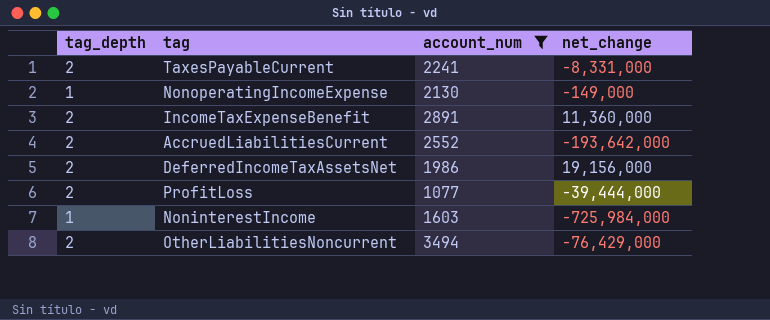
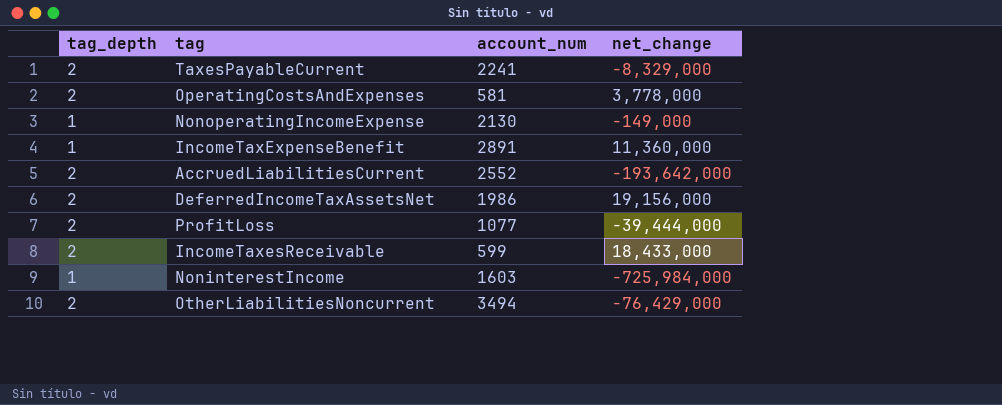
filter: account_num >= 1077 -> none
TaxesPayableCurrent | net_change: -8,331,000 -> -8,329,000
IncomeTaxExpenseBenefit | tag_depth: 2 -> 1

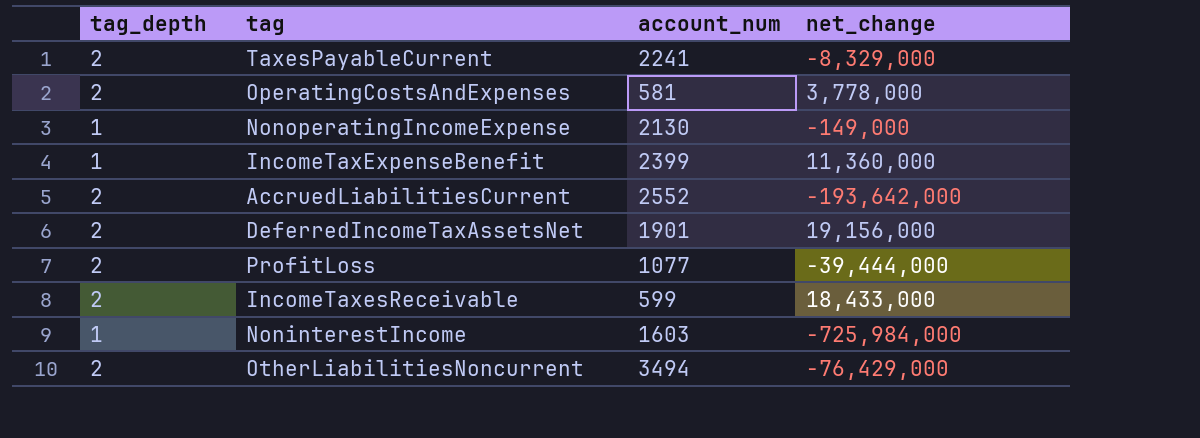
IncomeTaxExpenseBenefit | account_num: 2891 -> 2399
DeferredIncomeTaxAssetsNet | account_num: 1986 -> 1901

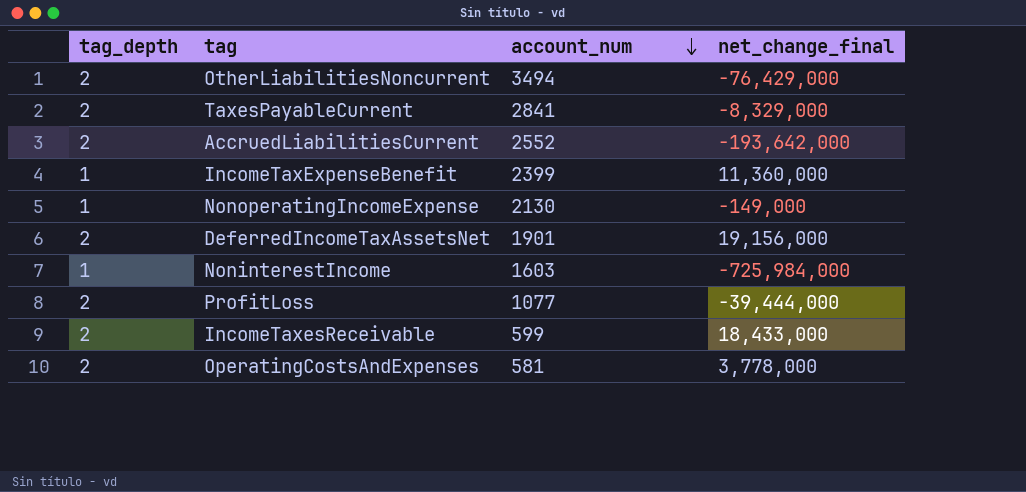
row order: none -> account_num descending
column name: net_change -> net_change_final
TaxesPayableCurrent | account_num: 2241 -> 2841

